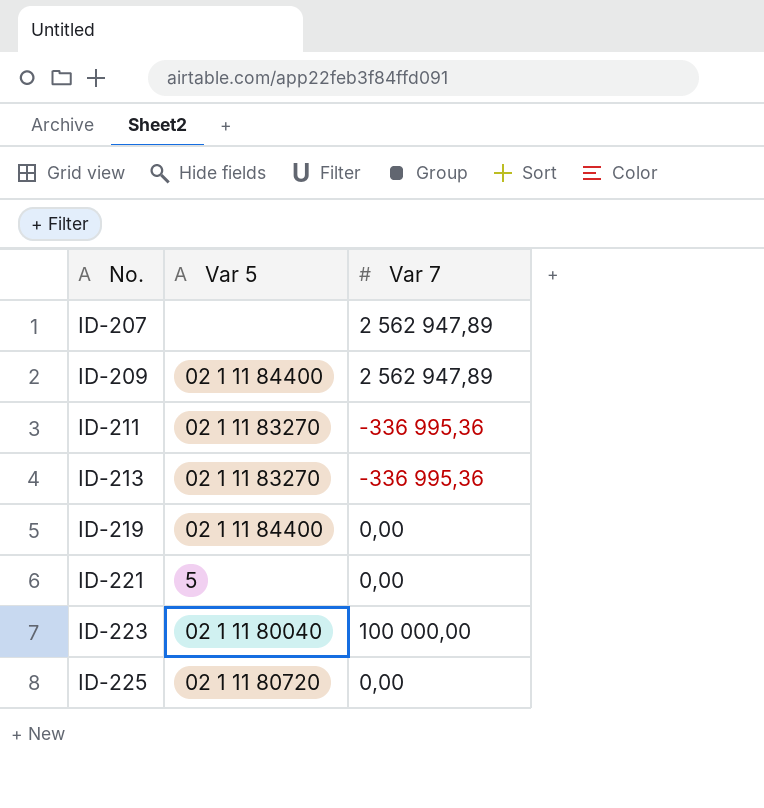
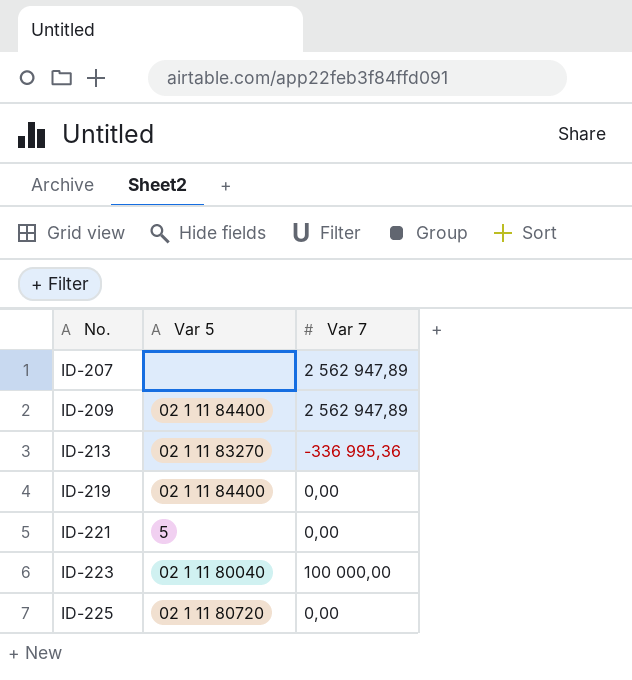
row ID-211: 02 1 11 83270 | -336 995,36 -> none

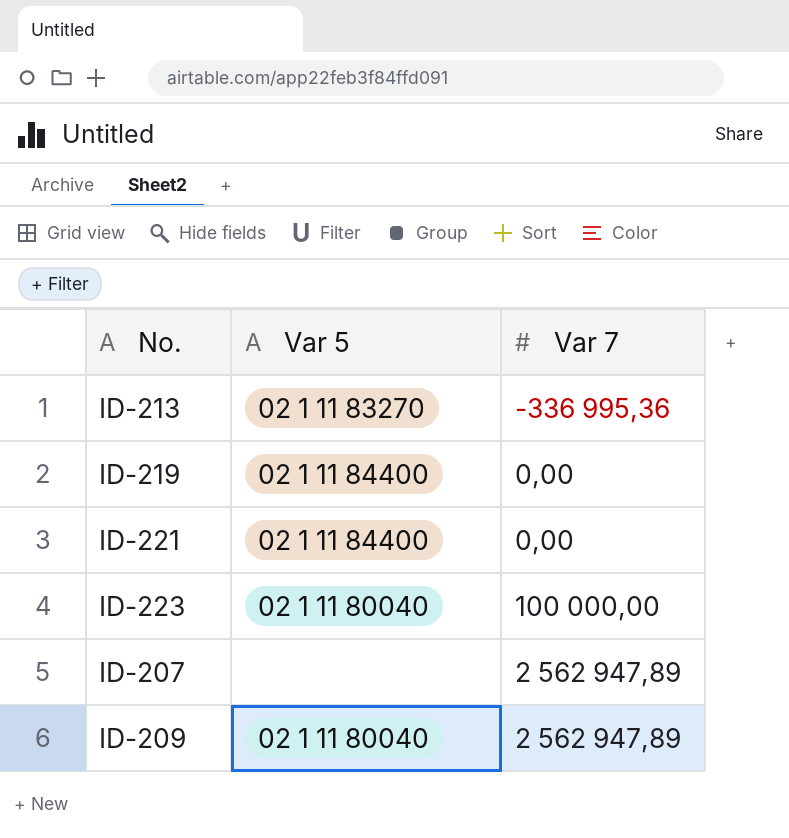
row order: No. ascending -> Var 7 ascending
row ID-225: 02 1 11 80720 | 0,00 -> none
ID-221 | Var 5: 5 -> 02 1 11 84400
ID-209 | Var 5: 02 1 11 84400 -> 02 1 11 80040

